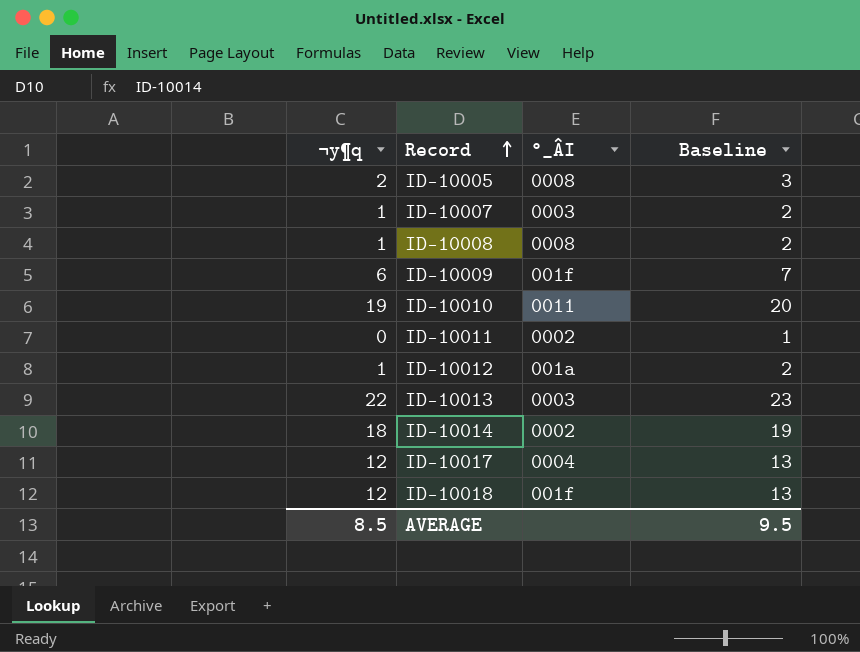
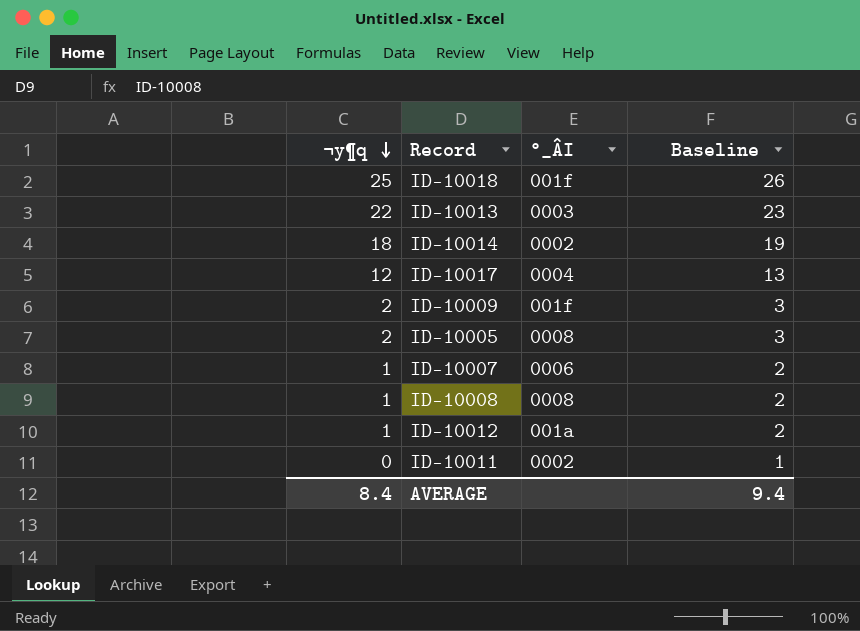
row order: Record ascending -> ¬y¶q descending
row ID-10010: 19 | 0011 | 20 -> none
ID-10018 | ¬y¶q: 12 -> 25
ID-10018 | Baseline: 13 -> 26
ID-10009 | ¬y¶q: 6 -> 2
ID-10009 | Baseline: 7 -> 3
ID-10007 | °_ÂI: 0003 -> 0006
AVERAGE | ¬y¶q: 8.5 -> 8.4
AVERAGE | Baseline: 9.5 -> 9.4

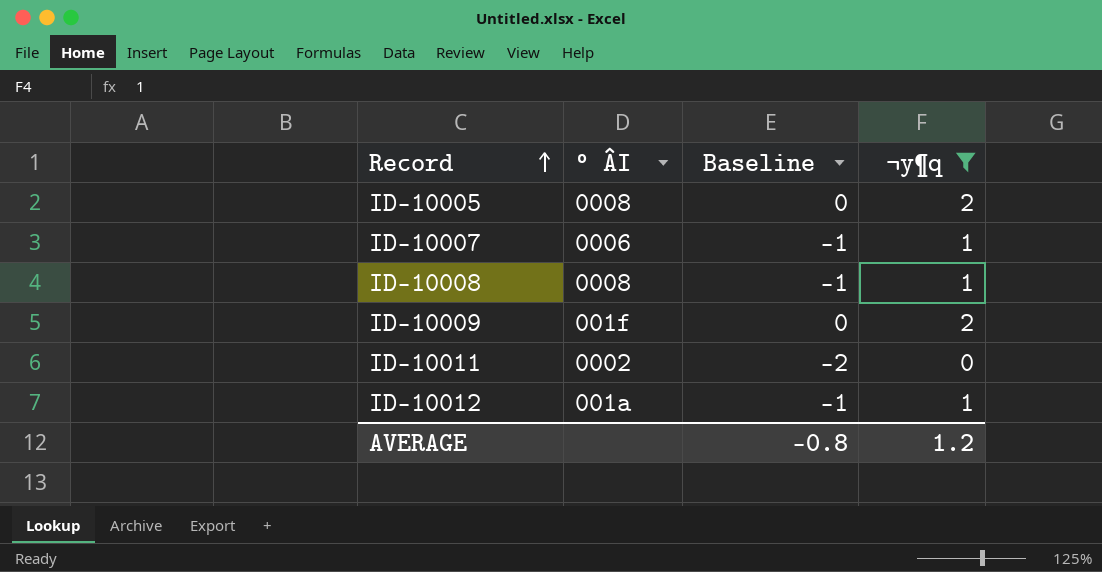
filter: none -> ¬y¶q <= 2
row order: ¬y¶q descending -> Record ascending
column name: °_ÂI -> ° ÂI
column Baseline | formula: [¬y¶q] + 1 -> [¬y¶q] - 2
column ¬y¶q | position: 1 -> 4
AVERAGE | Baseline: 9.4 -> -0.8
AVERAGE | ¬y¶q: 8.4 -> 1.2

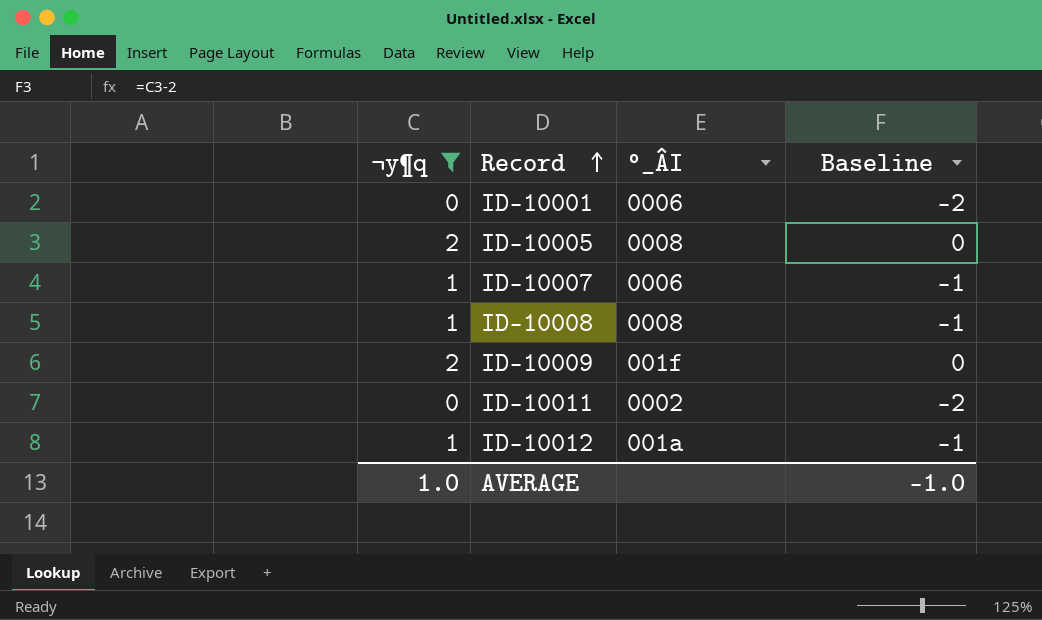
column ¬y¶q | position: 4 -> 1
column name: ° ÂI -> °_ÂI
row ID-10001: none -> 0 | 0006 | -2
AVERAGE | ¬y¶q: 1.2 -> 1.0
AVERAGE | Baseline: -0.8 -> -1.0

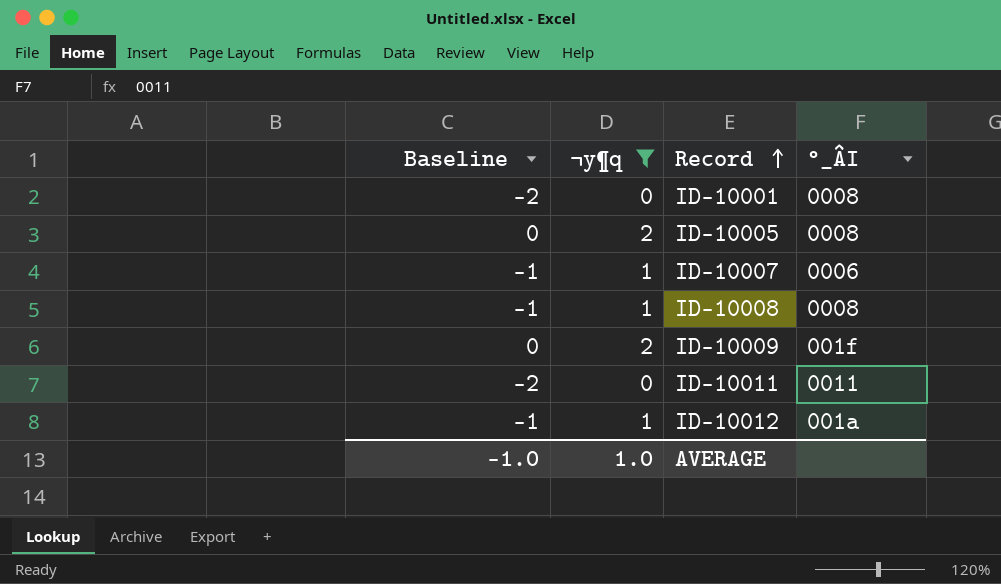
column Baseline | position: 4 -> 1
ID-10001 | °_ÂI: 0006 -> 0008
ID-10011 | °_ÂI: 0002 -> 0011

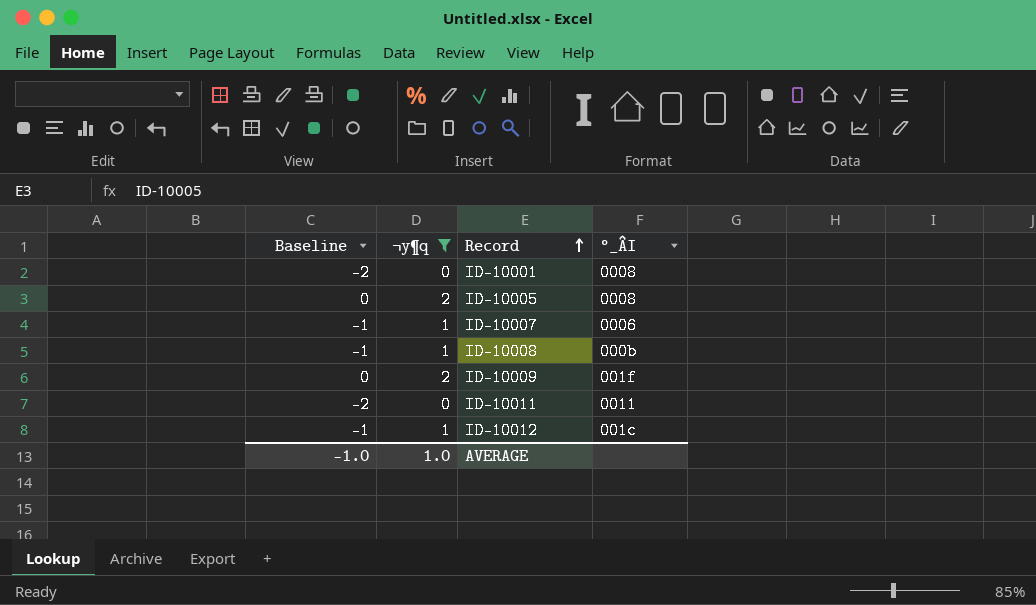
ID-10008 | °_ÂI: 0008 -> 000b
ID-10012 | °_ÂI: 001a -> 001c

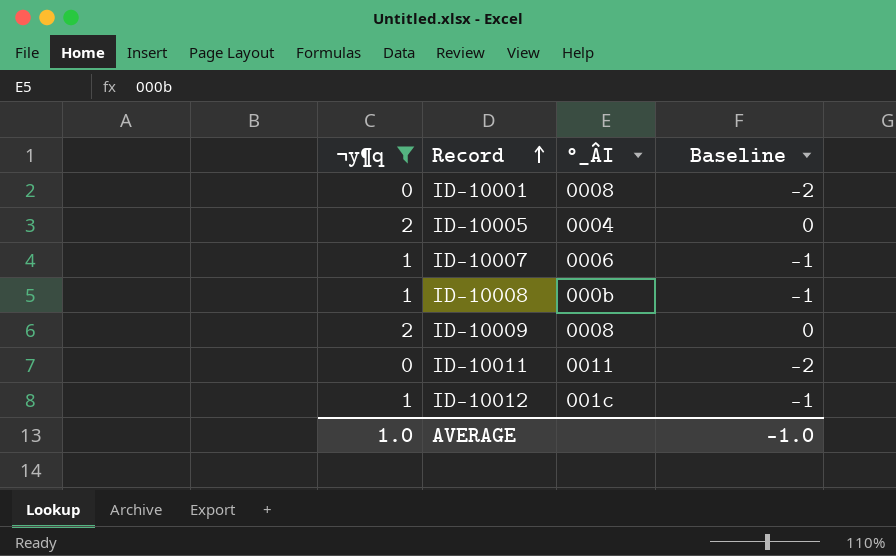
column Baseline | position: 1 -> 4
ID-10005 | °_ÂI: 0008 -> 0004
ID-10009 | °_ÂI: 001f -> 0008

